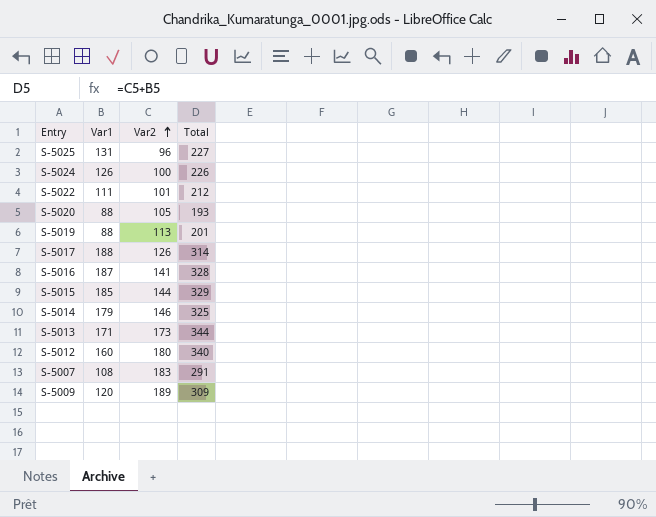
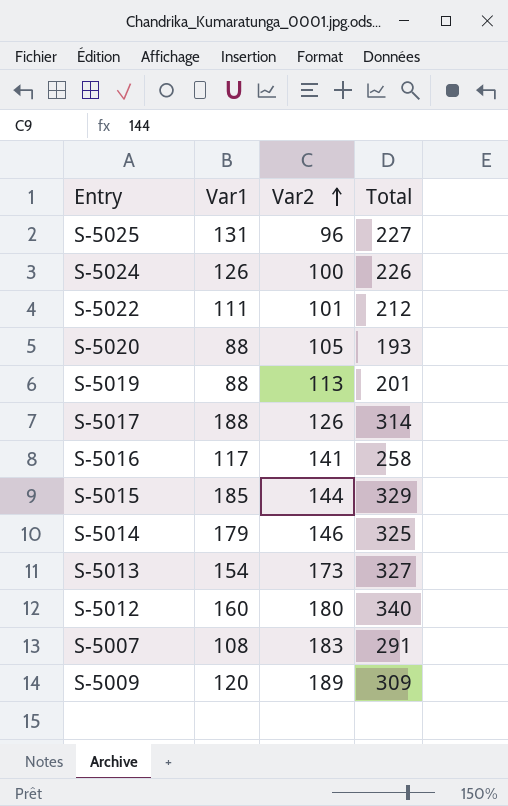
S-5016 | Var1: 187 -> 117
S-5016 | Total: 328 -> 258
S-5013 | Var1: 171 -> 154
S-5013 | Total: 344 -> 327

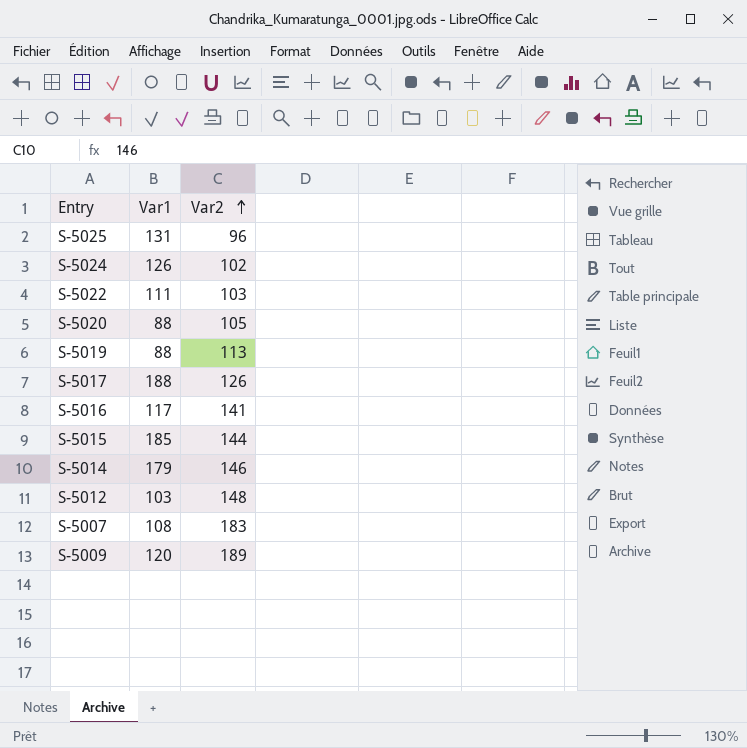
column Total | formula: [Var1] + [Var2] -> none
row S-5013: 154 | 173 | 327 -> none
S-5024 | Var2: 100 -> 102
S-5022 | Var2: 101 -> 103
S-5012 | Var1: 160 -> 103
S-5012 | Var2: 180 -> 148

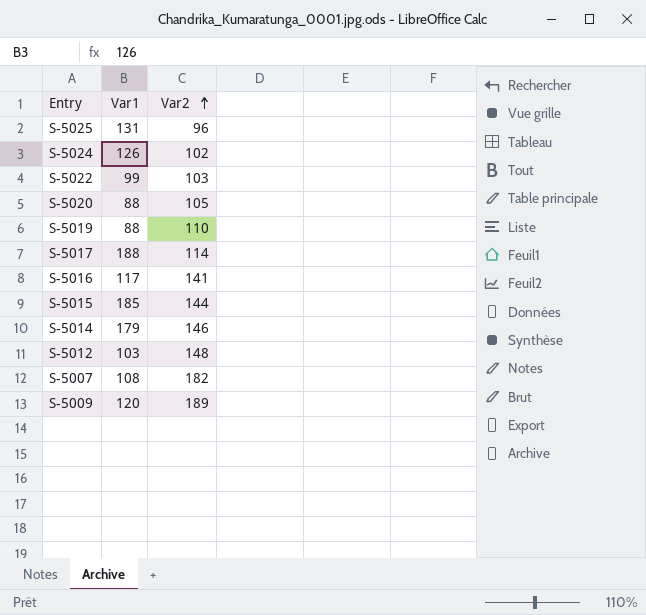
S-5022 | Var1: 111 -> 99
S-5019 | Var2: 113 -> 110
S-5017 | Var2: 126 -> 114
S-5007 | Var2: 183 -> 182

